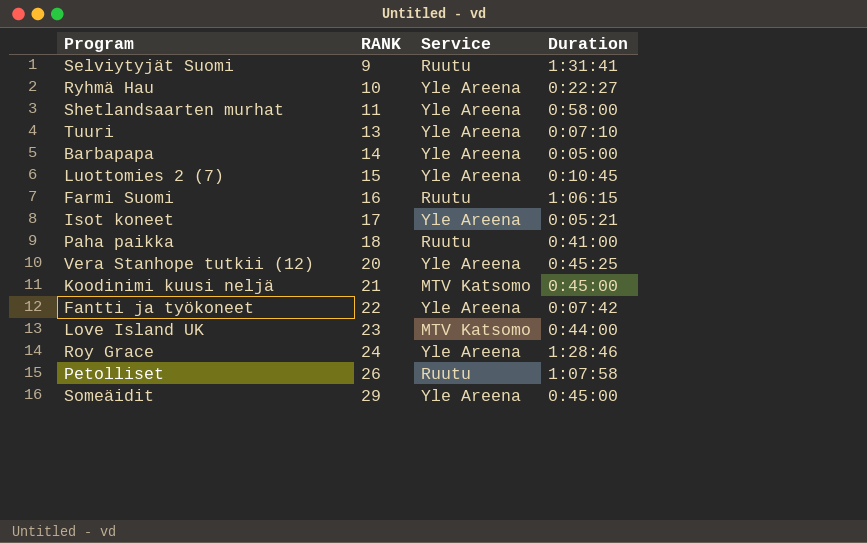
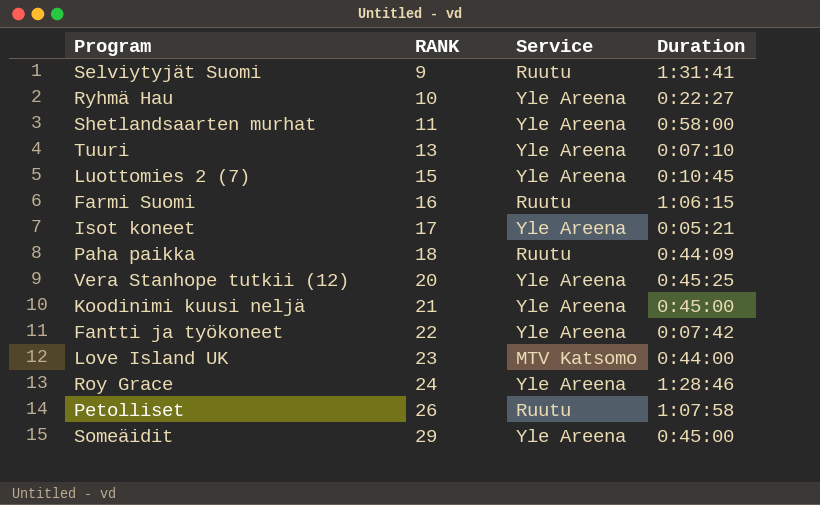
row Barbapapa: 14 | Yle Areena | 0:05:00 -> none
Paha paikka | Duration: 0:41:00 -> 0:44:09
Koodinimi kuusi neljä | Service: MTV Katsomo -> Yle Areena

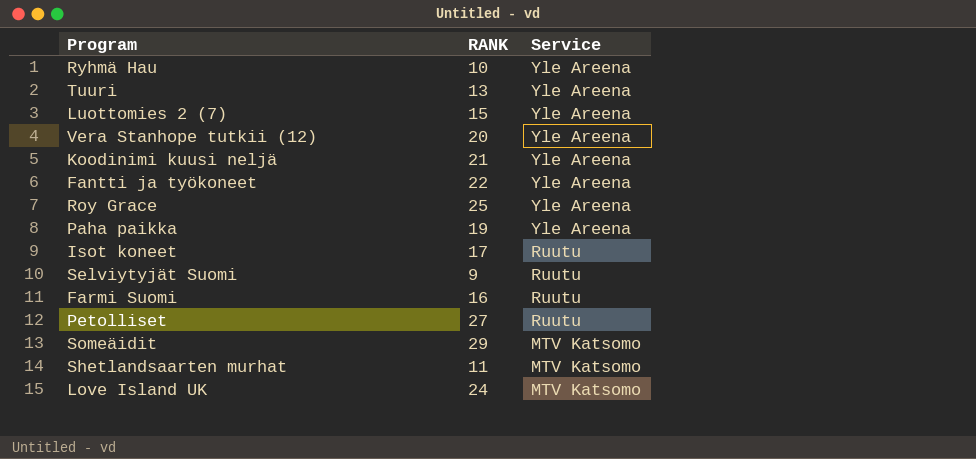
row order: RANK ascending -> Service descending
column Duration | position: 4 -> none
Roy Grace | RANK: 24 -> 25
Paha paikka | RANK: 18 -> 19
Paha paikka | Service: Ruutu -> Yle Areena
Isot koneet | Service: Yle Areena -> Ruutu
Petolliset | RANK: 26 -> 27
Someäidit | Service: Yle Areena -> MTV Katsomo
Shetlandsaarten murhat | Service: Yle Areena -> MTV Katsomo
Love Island UK | RANK: 23 -> 24

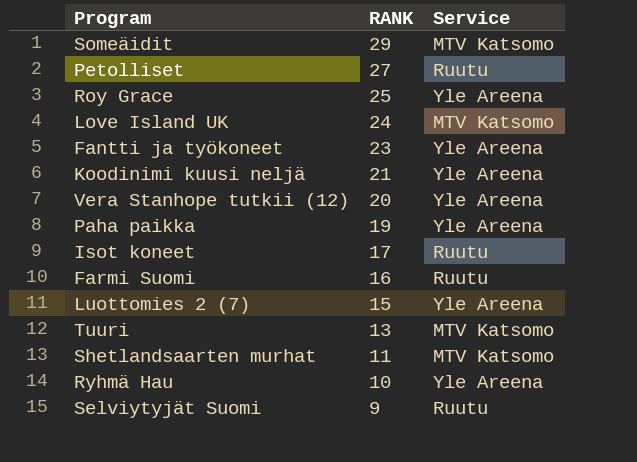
row order: Service descending -> RANK descending
Fantti ja työkoneet | RANK: 22 -> 23
Tuuri | Service: Yle Areena -> MTV Katsomo

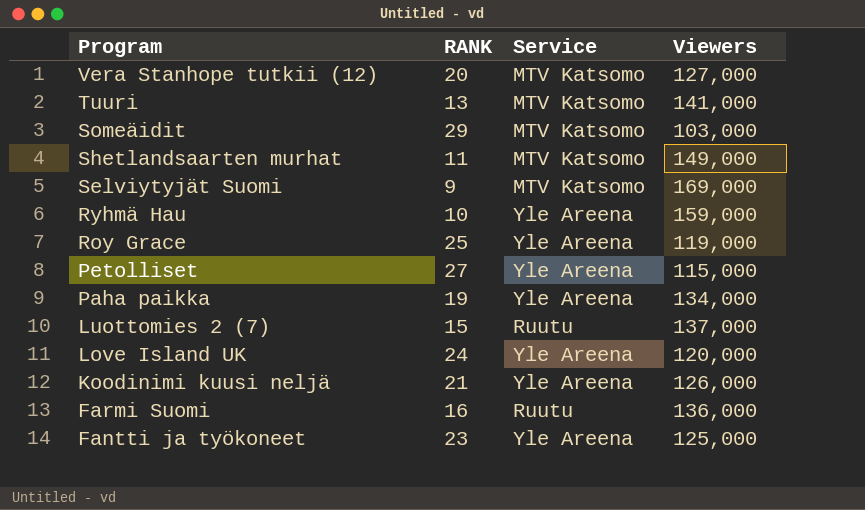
row order: RANK descending -> Program descending
column Viewers | position: none -> 4
row Isot koneet: 17 | Ruutu -> none
Vera Stanhope tutkii (12) | Service: Yle Areena -> MTV Katsomo
Selviytyjät Suomi | Service: Ruutu -> MTV Katsomo
Petolliset | Service: Ruutu -> Yle Areena
Luottomies 2 (7) | Service: Yle Areena -> Ruutu
Love Island UK | Service: MTV Katsomo -> Yle Areena

